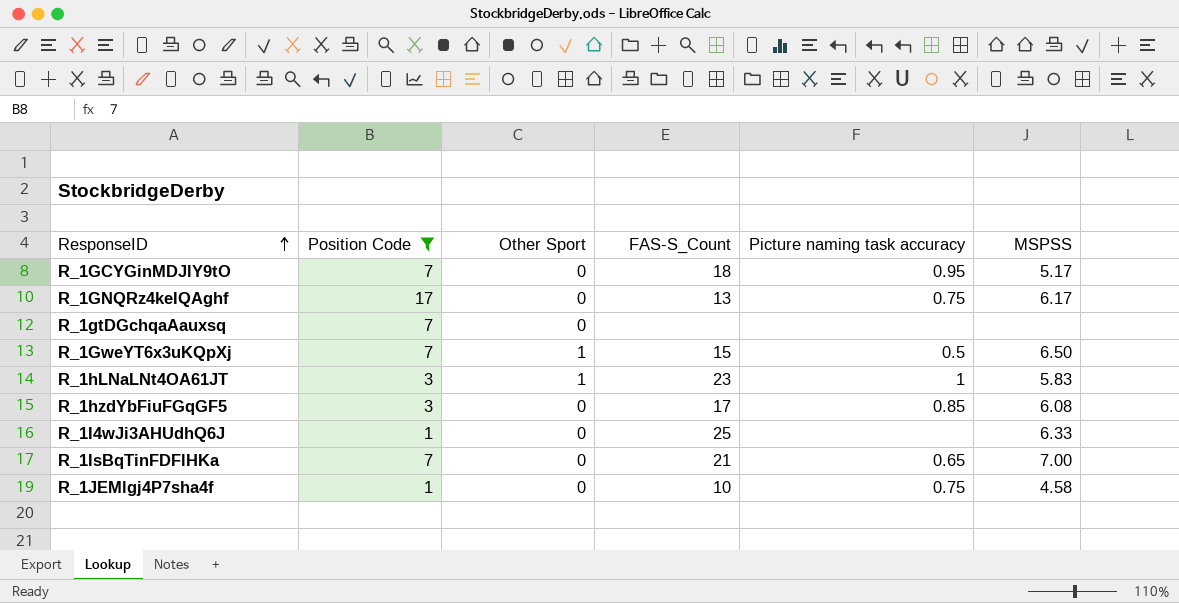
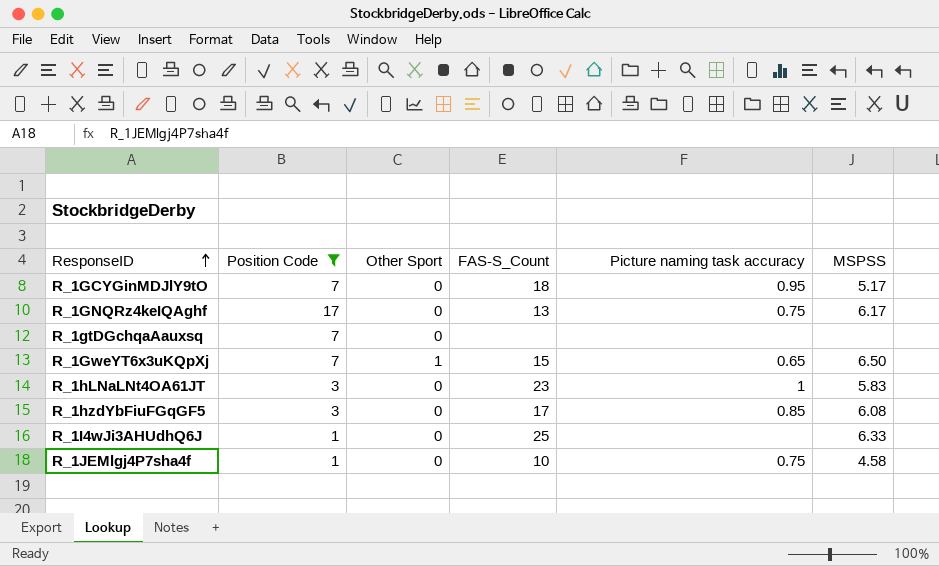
row R_1IsBqTinFDFlHKa: 7 | 0 | 21 | 0.65 | 7.00 -> none
R_1GweYT6x3uKQpXj | Picture naming task accuracy: 0.5 -> 0.65
R_1hLNaLNt4OA61JT | Other Sport: 1 -> 0

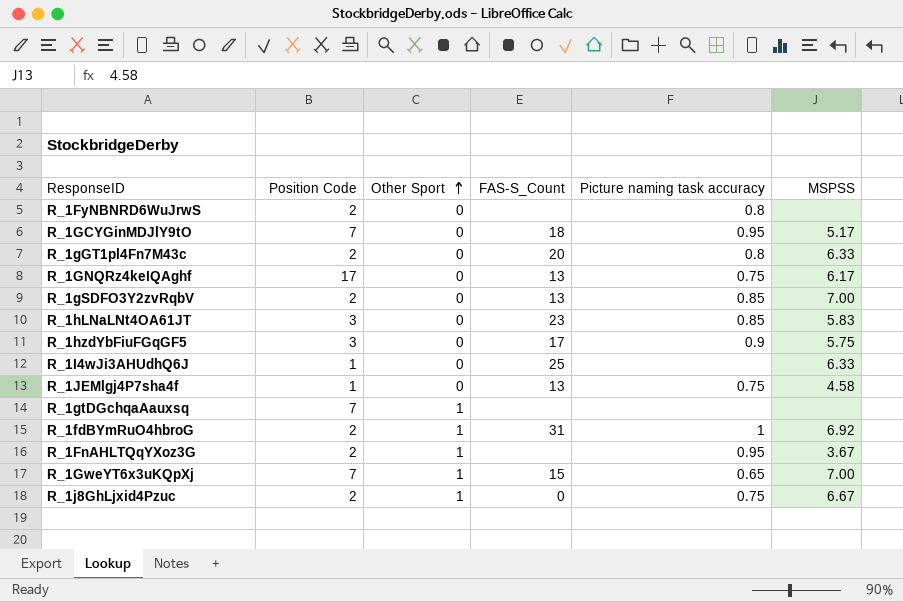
filter: Position Code != 2 -> none
row order: ResponseID ascending -> Other Sport ascending
R_1hLNaLNt4OA61JT | Picture naming task accuracy: 1 -> 0.85
R_1hzdYbFiuFGqGF5 | Picture naming task accuracy: 0.85 -> 0.9
R_1hzdYbFiuFGqGF5 | MSPSS: 6.08 -> 5.75
R_1JEMlgj4P7sha4f | FAS-S_Count: 10 -> 13
R_1gtDGchqaAauxsq | Other Sport: 0 -> 1
R_1GweYT6x3uKQpXj | MSPSS: 6.50 -> 7.00

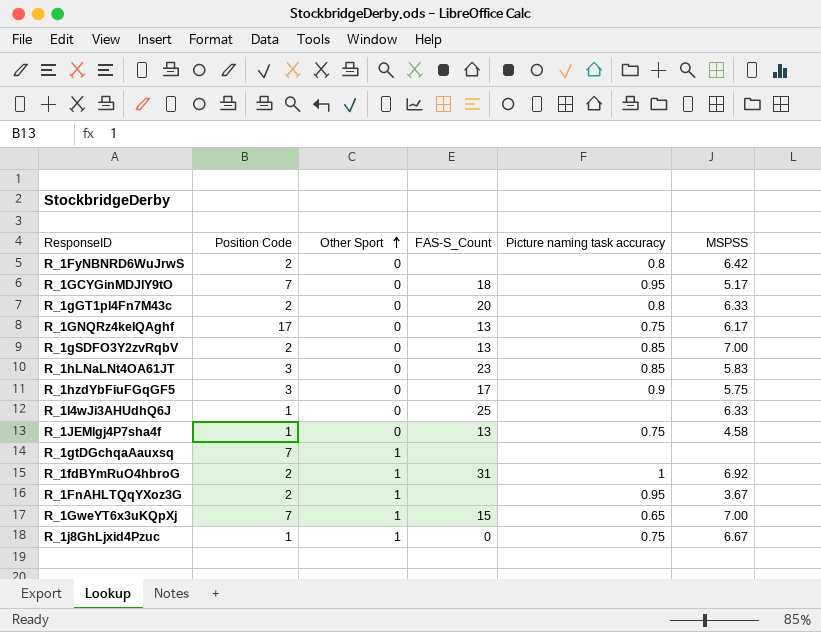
R_1FyNBNRD6WuJrwS | MSPSS: none -> 6.42
R_1j8GhLjxid4Pzuc | Position Code: 2 -> 1

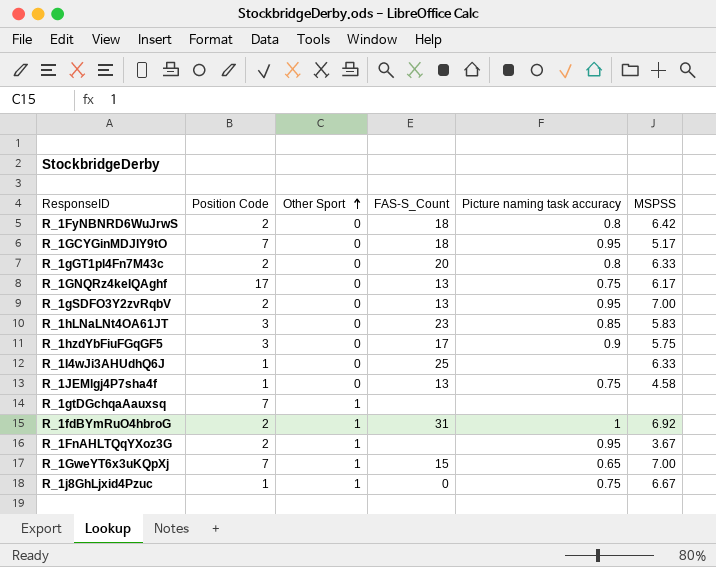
R_1FyNBNRD6WuJrwS | FAS-S_Count: none -> 18
R_1gSDFO3Y2zvRqbV | Picture naming task accuracy: 0.85 -> 0.95

